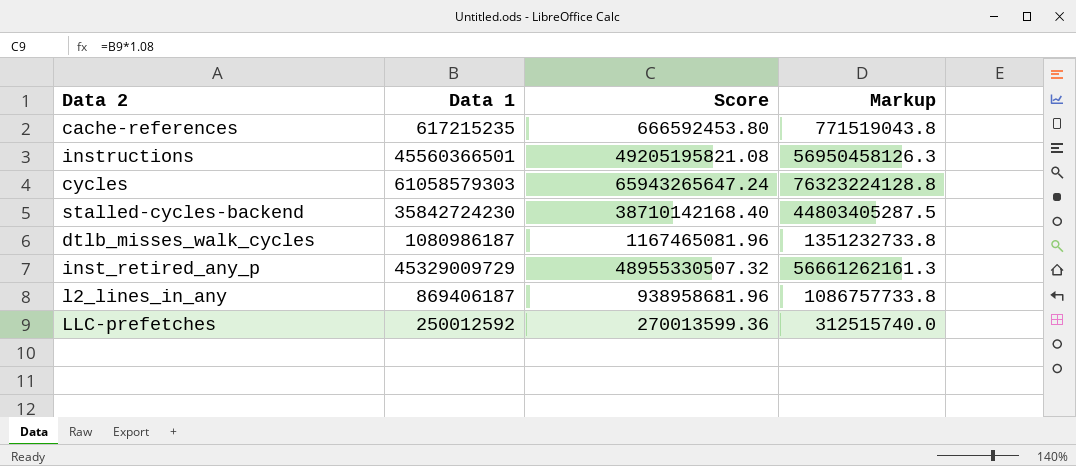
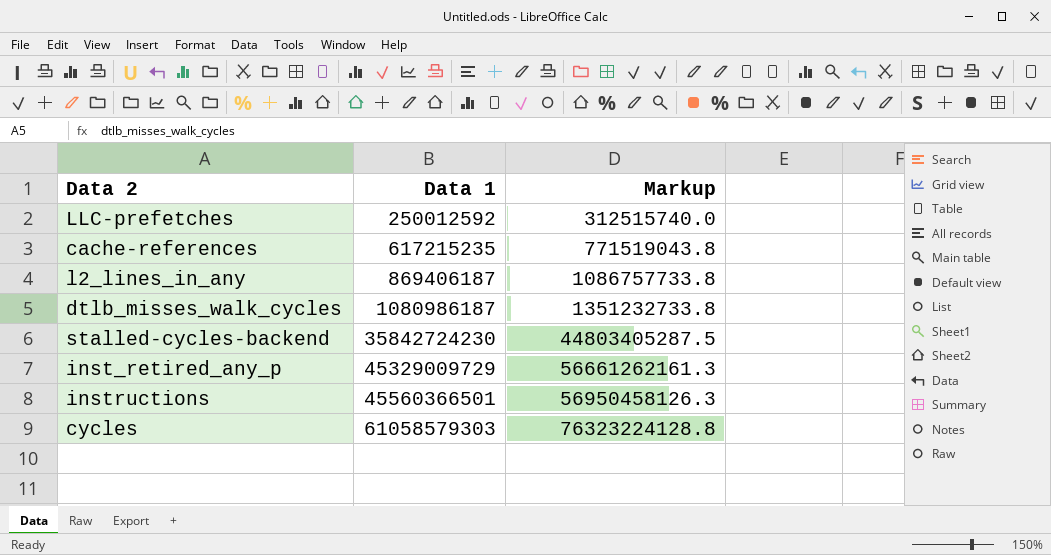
row order: none -> Data 1 ascending
column Score | formula: [Data 1] * 1.08 -> none

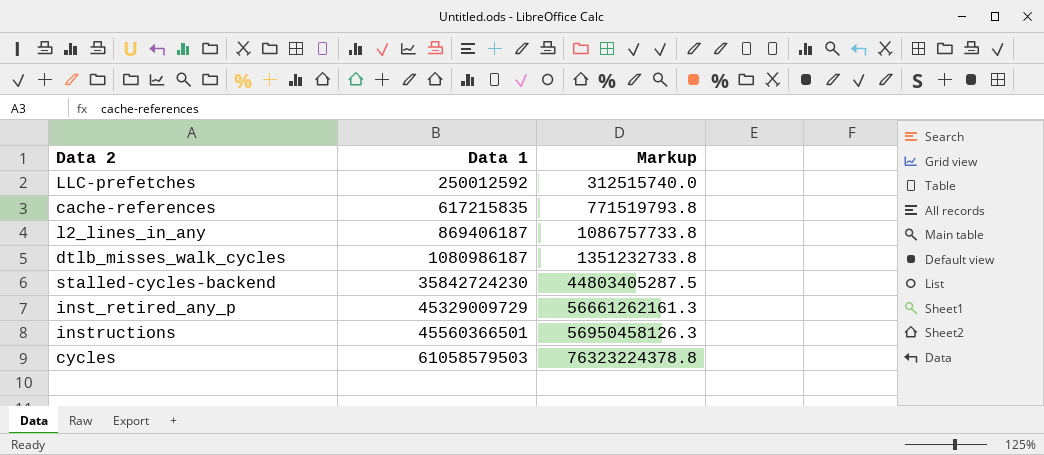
cache-references | Data 1: 617215235 -> 617215835
cache-references | Markup: 771519043.8 -> 771519793.8
cycles | Data 1: 61058579303 -> 61058579503
cycles | Markup: 76323224128.8 -> 76323224378.8

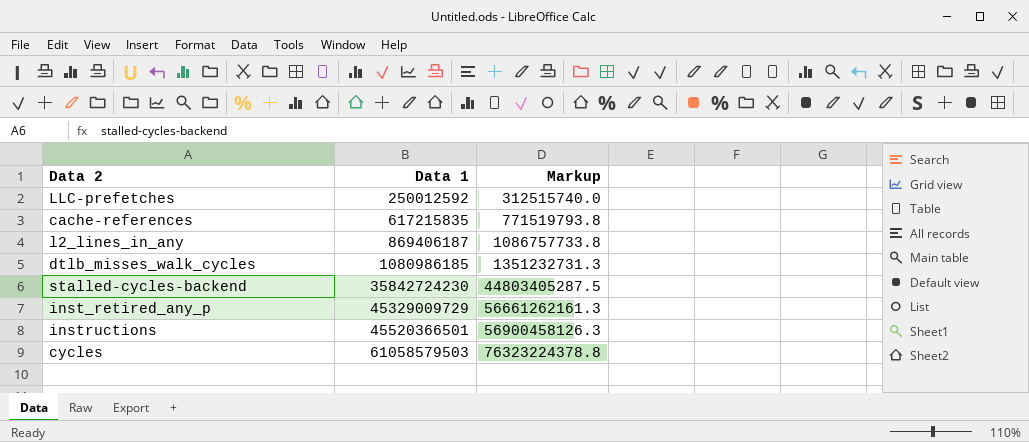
dtlb_misses_walk_cycles | Data 1: 1080986187 -> 1080986185
dtlb_misses_walk_cycles | Markup: 1351232733.8 -> 1351232731.3
instructions | Data 1: 45560366501 -> 45520366501
instructions | Markup: 56950458126.3 -> 56900458126.3

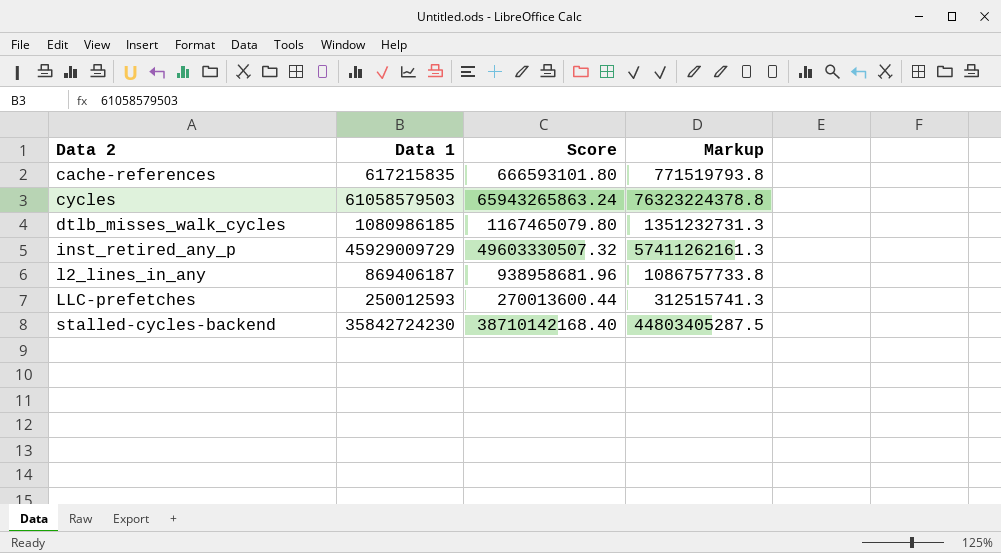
row order: Data 1 ascending -> Data 2 ascending
column Score | formula: none -> [Data 1] * 1.08
row instructions: 45520366501 | 56900458126.3 -> none
inst_retired_any_p | Data 1: 45329009729 -> 45929009729
inst_retired_any_p | Markup: 56661262161.3 -> 57411262161.3
LLC-prefetches | Data 1: 250012592 -> 250012593
LLC-prefetches | Markup: 312515740.0 -> 312515741.3

